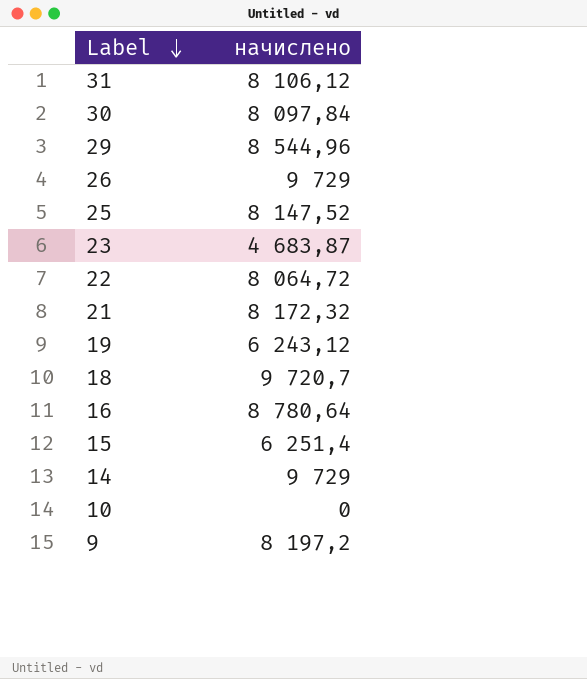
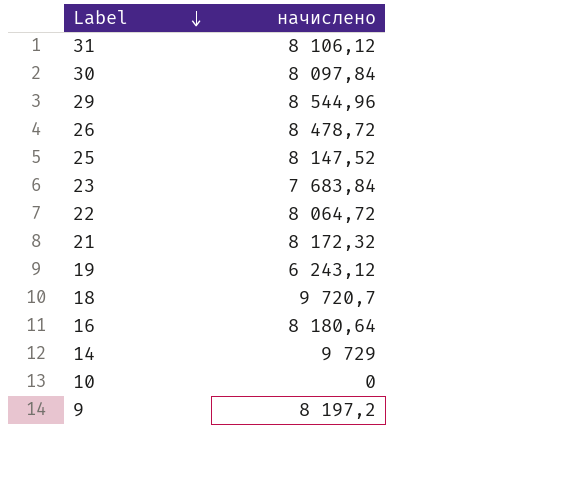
row 15: 6 251,4 -> none
26 | начислено: 9 729 -> 8 478,72
23 | начислено: 4 683,87 -> 7 683,84
16 | начислено: 8 780,64 -> 8 180,64

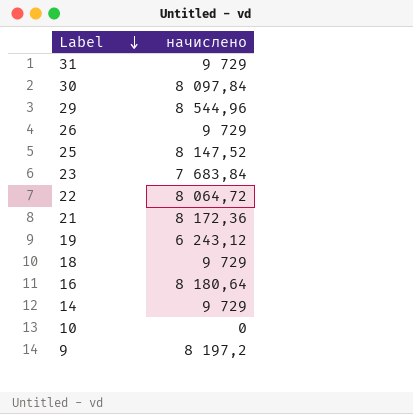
31 | начислено: 8 106,12 -> 9 729
26 | начислено: 8 478,72 -> 9 729
21 | начислено: 8 172,32 -> 8 172,36
18 | начислено: 9 720,7 -> 9 729

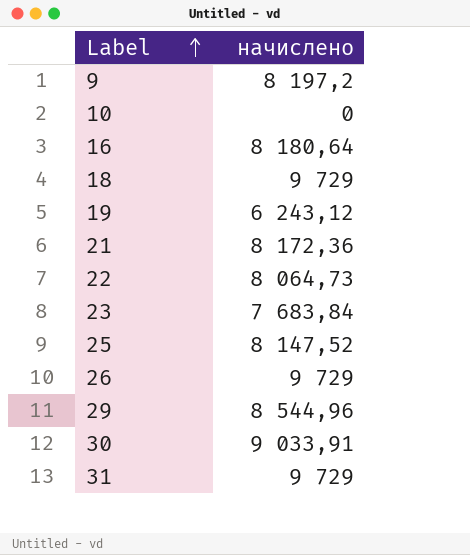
row order: Label descending -> Label ascending
row 14: 9 729 -> none
22 | начислено: 8 064,72 -> 8 064,73
30 | начислено: 8 097,84 -> 9 033,91

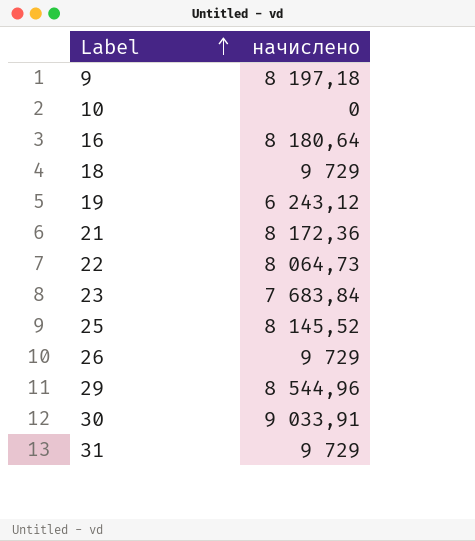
9 | начислено: 8 197,2 -> 8 197,18
25 | начислено: 8 147,52 -> 8 145,52

